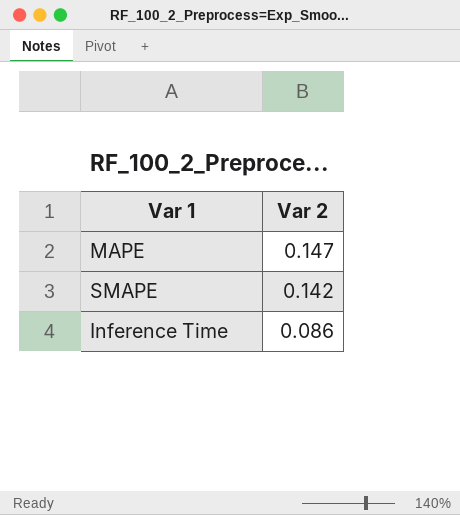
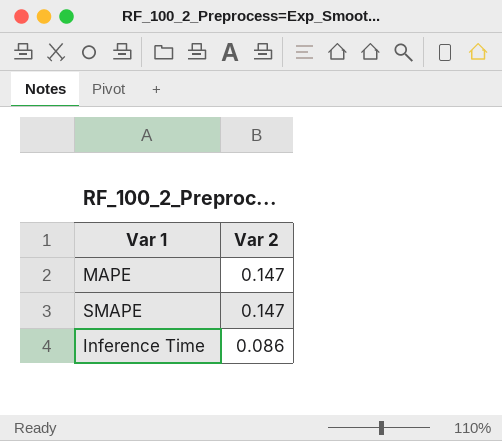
SMAPE | Var 2: 0.142 -> 0.147

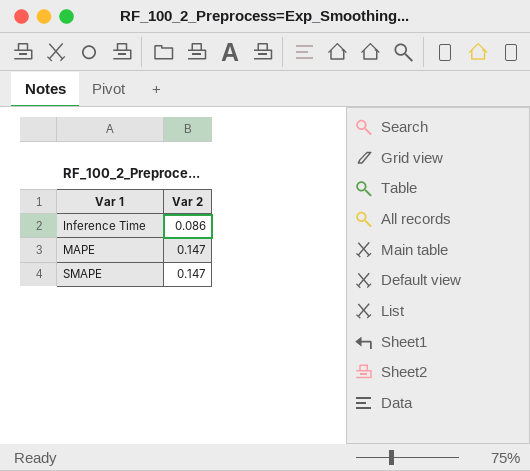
row order: Var 2 descending -> Var 1 ascending

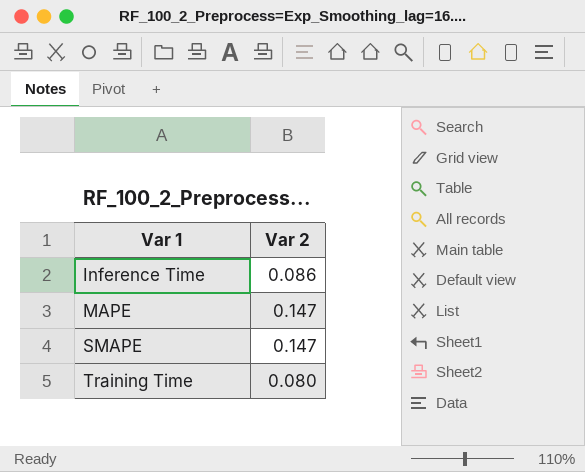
row Training Time: none -> 0.080

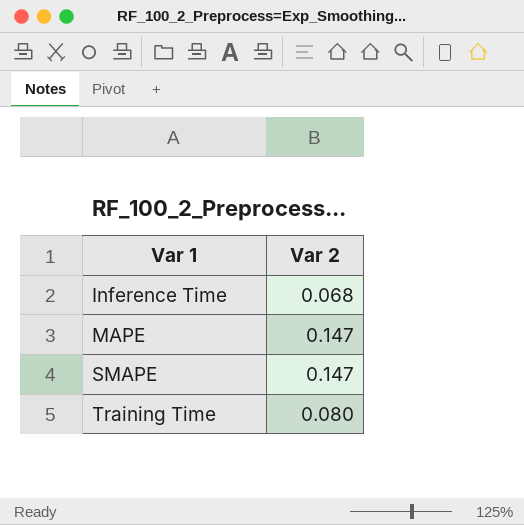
Inference Time | Var 2: 0.086 -> 0.068

